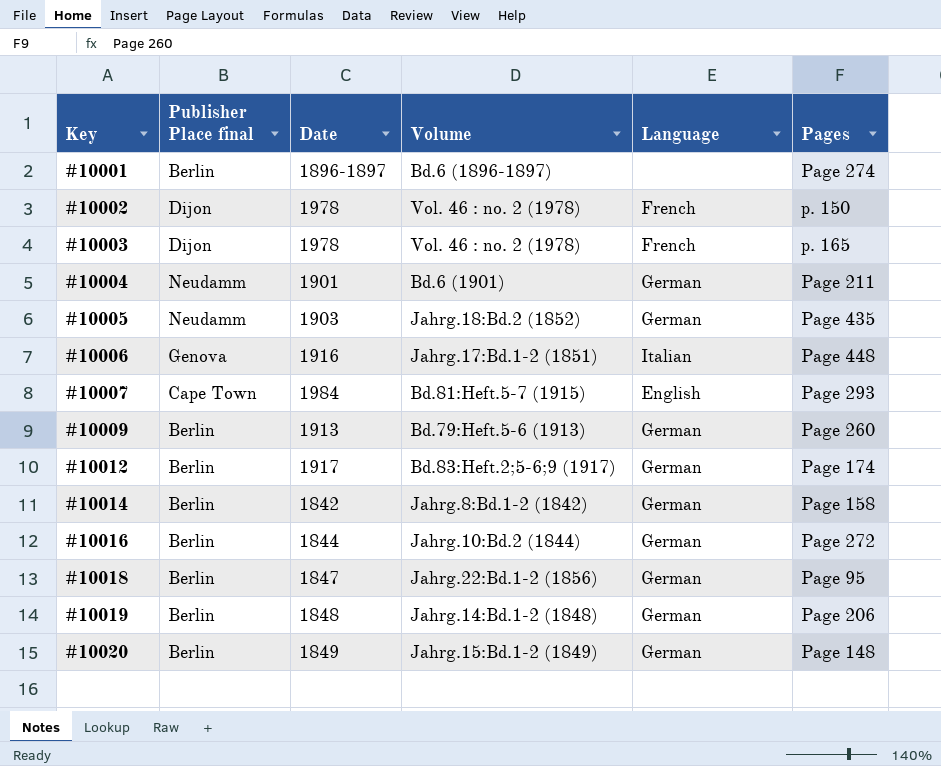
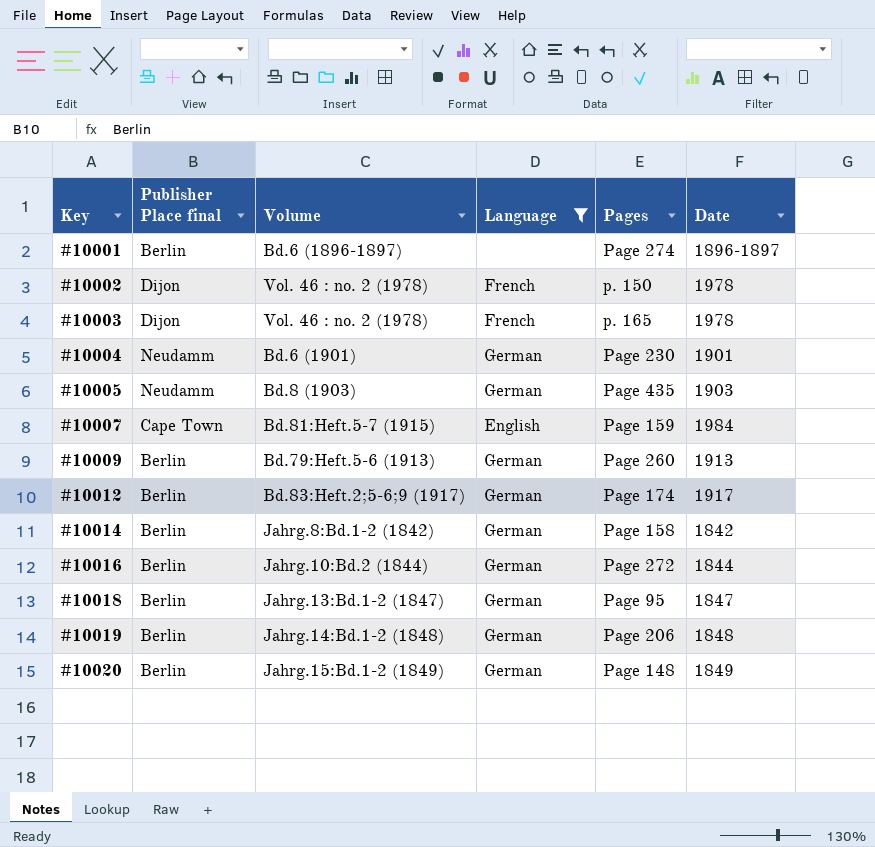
filter: none -> Language != Italian
column Date | position: 3 -> 6
#10004 | Pages: Page 211 -> Page 230
#10005 | Volume: Jahrg.18:Bd.2 (1852) -> Bd.8 (1903)
#10007 | Pages: Page 293 -> Page 159
#10018 | Volume: Jahrg.22:Bd.1-2 (1856) -> Jahrg.13:Bd.1-2 (1847)

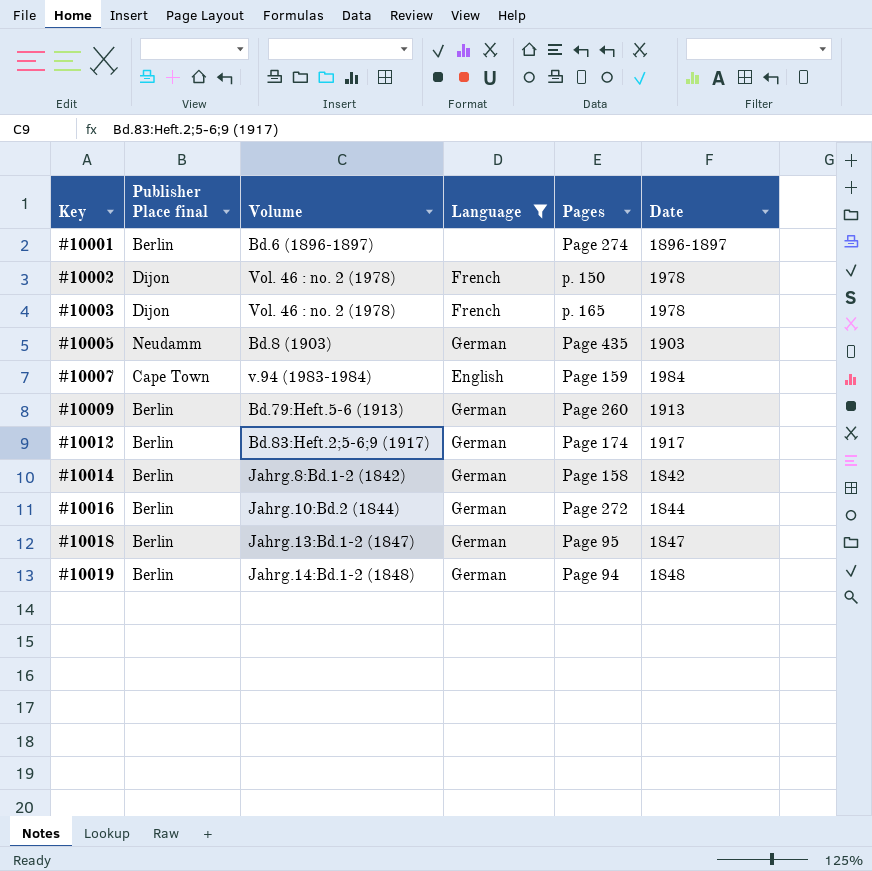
row #10004: Neudamm | Bd.6 (1901) | German | Page 230 | 1901 -> none
row #10020: Berlin | Jahrg.15:Bd.1-2 (1849) | German | Page 148 | 1849 -> none
#10007 | Volume: Bd.81:Heft.5-7 (1915) -> v.94 (1983-1984)
#10019 | Pages: Page 206 -> Page 94

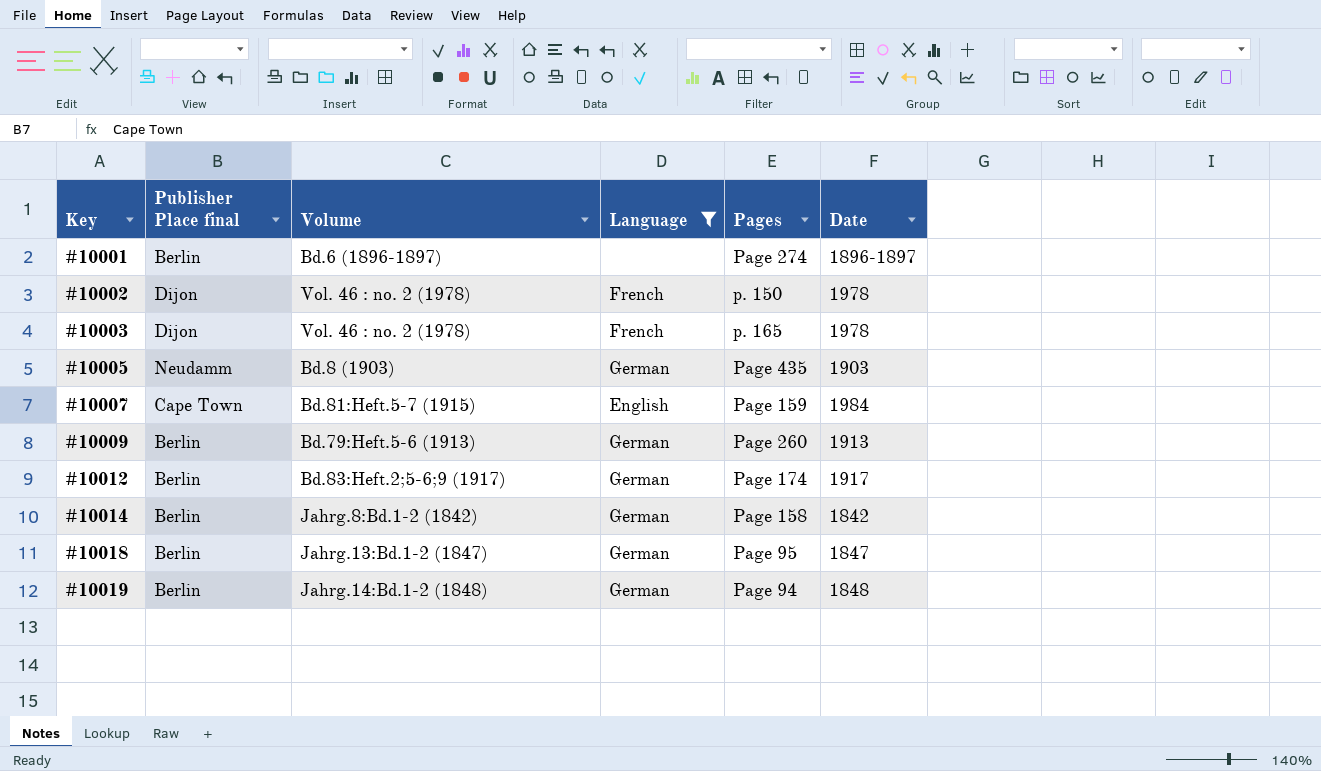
row #10016: Berlin | Jahrg.10:Bd.2 (1844) | German | Page 272 | 1844 -> none
#10007 | Volume: v.94 (1983-1984) -> Bd.81:Heft.5-7 (1915)

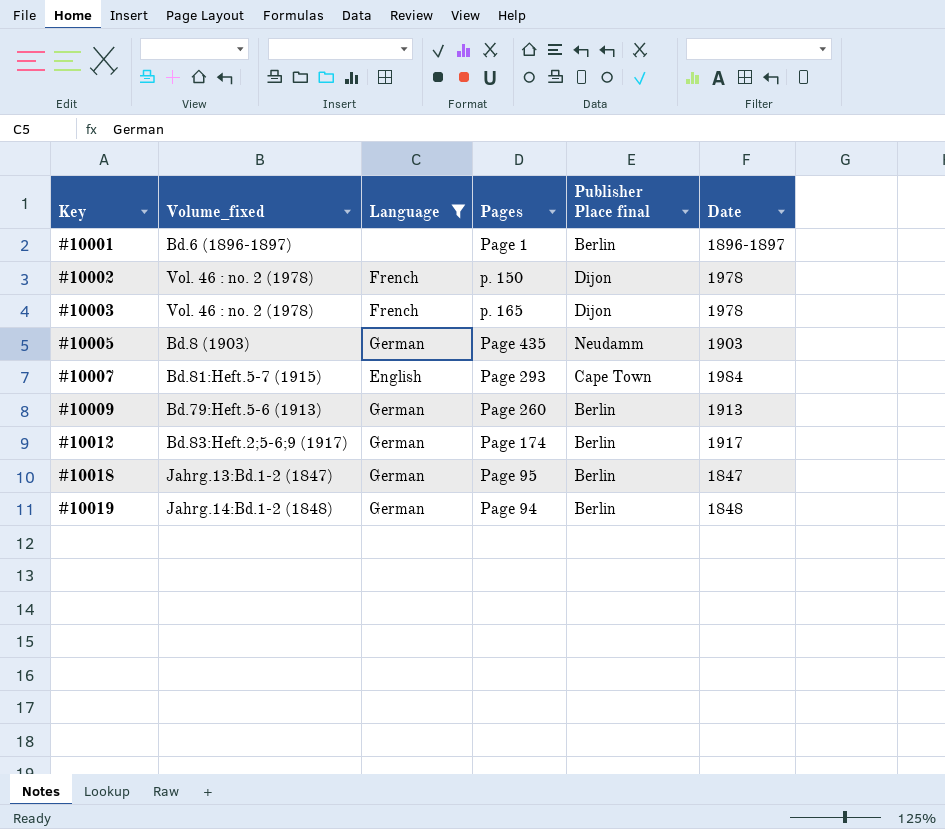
column name: Volume -> Volume_fixed
column Publisher Place final | position: 2 -> 5
row #10014: Berlin | Jahrg.8:Bd.1-2 (1842) | German | Page 158 | 1842 -> none
#10001 | Pages: Page 274 -> Page 1
#10007 | Pages: Page 159 -> Page 293

